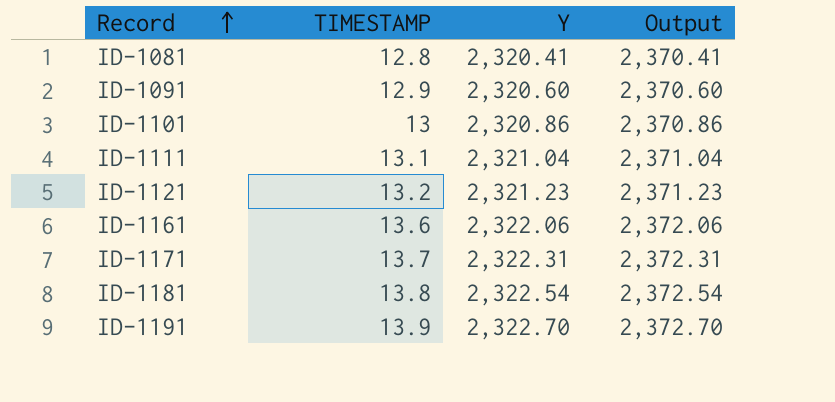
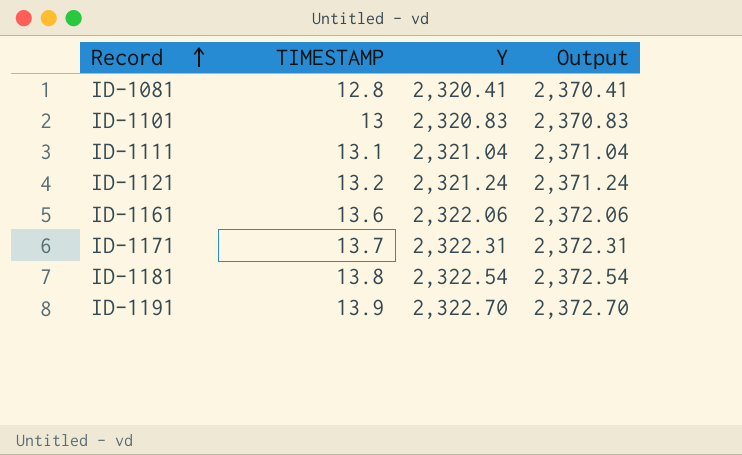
row ID-1091: 12.9 | 2,320.60 | 2,370.60 -> none
ID-1101 | Y: 2,320.86 -> 2,320.83
ID-1101 | Output: 2,370.86 -> 2,370.83
ID-1121 | Y: 2,321.23 -> 2,321.24
ID-1121 | Output: 2,371.23 -> 2,371.24

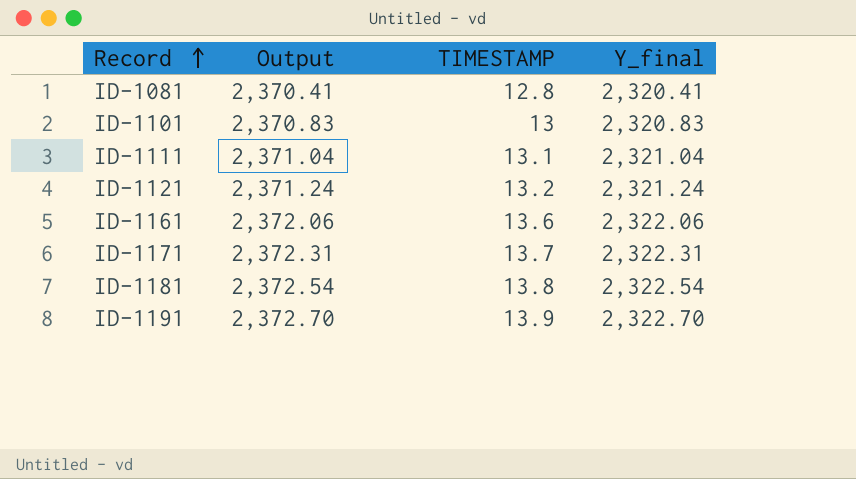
column Output | position: 4 -> 2
column name: Y -> Y_final

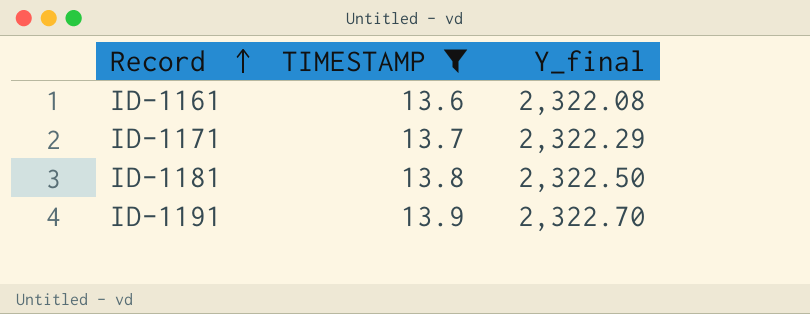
filter: none -> TIMESTAMP >= 13.6
column Output | formula: [Y_final] + 50 -> none
ID-1161 | Y_final: 2,322.06 -> 2,322.08
ID-1171 | Y_final: 2,322.31 -> 2,322.29
ID-1181 | Y_final: 2,322.54 -> 2,322.50

